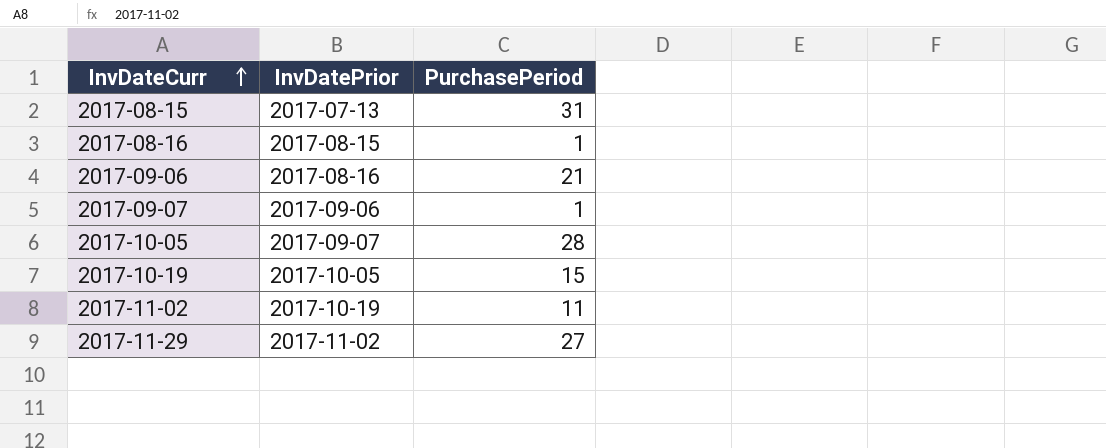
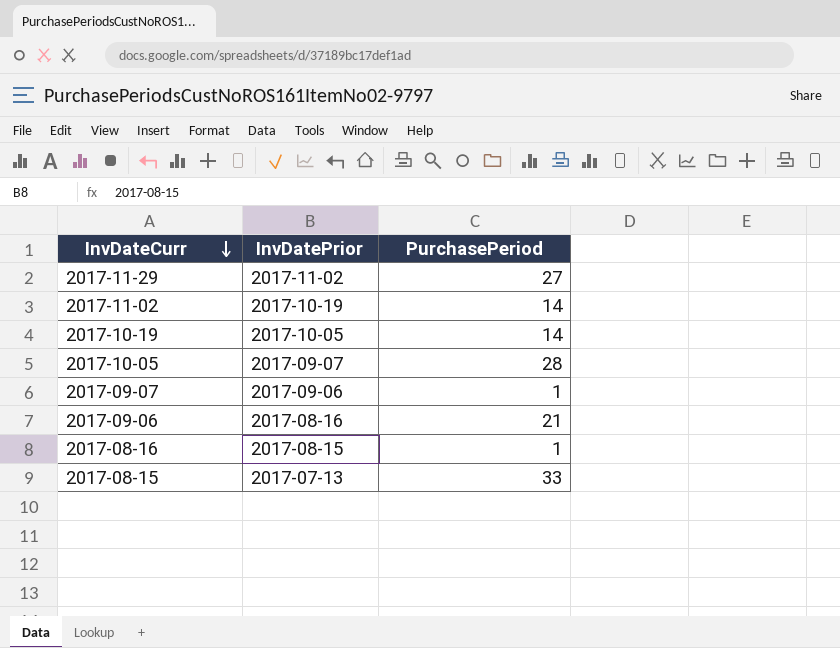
row order: InvDateCurr ascending -> InvDateCurr descending
2017-11-02 | PurchasePeriod: 11 -> 14
2017-10-19 | PurchasePeriod: 15 -> 14
2017-08-15 | PurchasePeriod: 31 -> 33

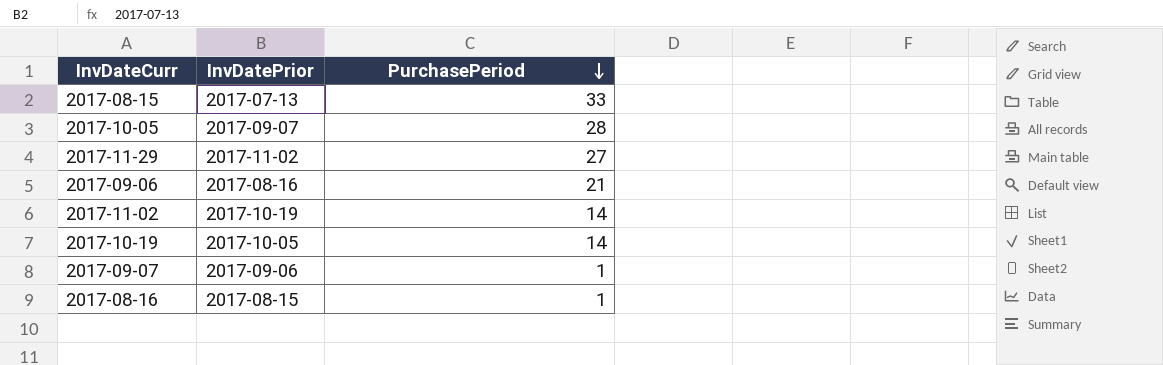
row order: InvDateCurr descending -> PurchasePeriod descending

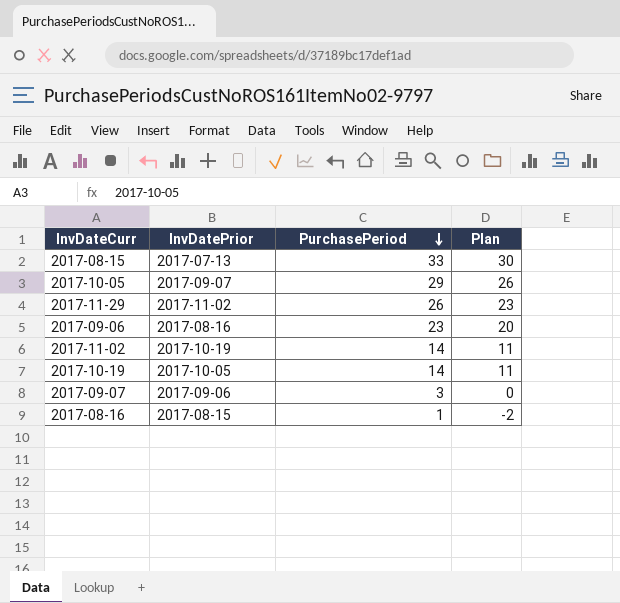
column Plan | formula: none -> [PurchasePeriod] - 3
2017-10-05 | PurchasePeriod: 28 -> 29
2017-11-29 | PurchasePeriod: 27 -> 26
2017-09-06 | PurchasePeriod: 21 -> 23
2017-09-07 | PurchasePeriod: 1 -> 3

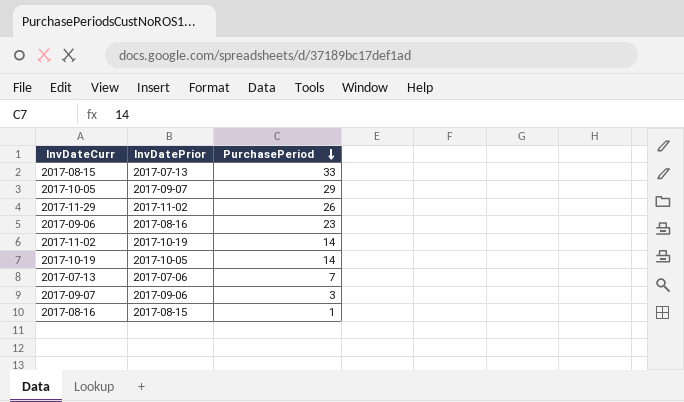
column Plan | formula: [PurchasePeriod] - 3 -> none
row 2017-07-13: none -> 2017-07-06 | 7

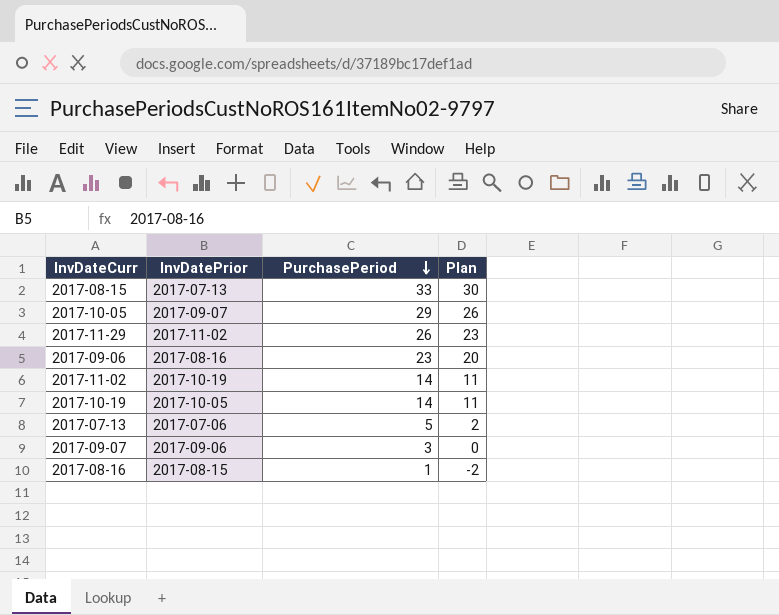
column Plan | formula: none -> [PurchasePeriod] - 3
2017-07-13 | PurchasePeriod: 7 -> 5

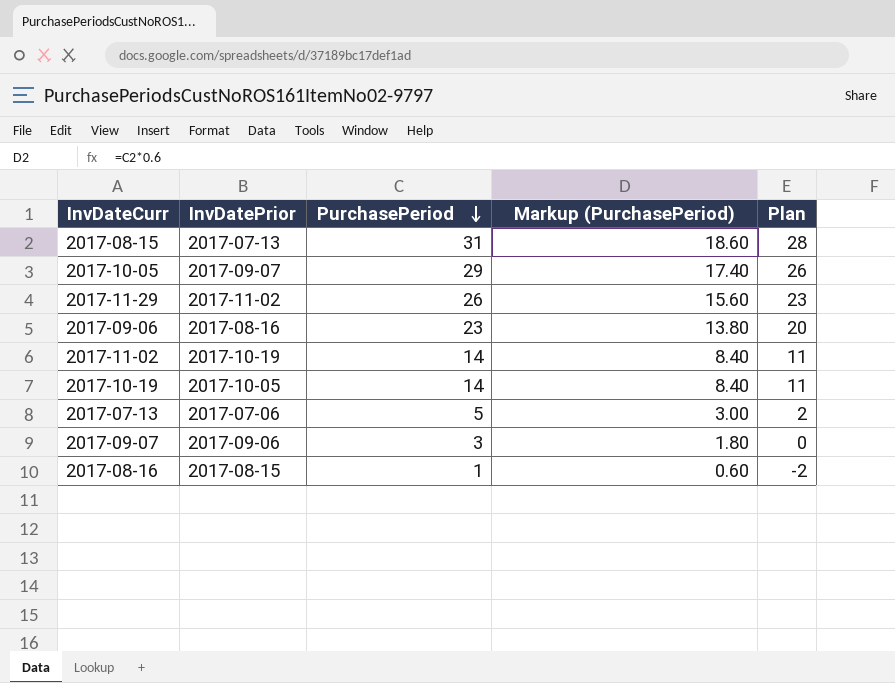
column Markup (PurchasePeriod) | formula: none -> [PurchasePeriod] * 0.6
2017-08-15 | PurchasePeriod: 33 -> 31
2017-08-15 | Plan: 30 -> 28

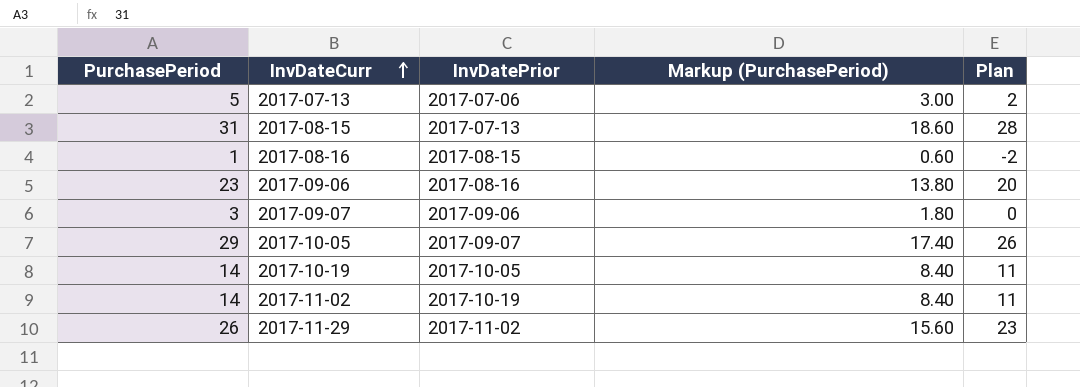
row order: PurchasePeriod descending -> InvDateCurr ascending
column PurchasePeriod | position: 3 -> 1

